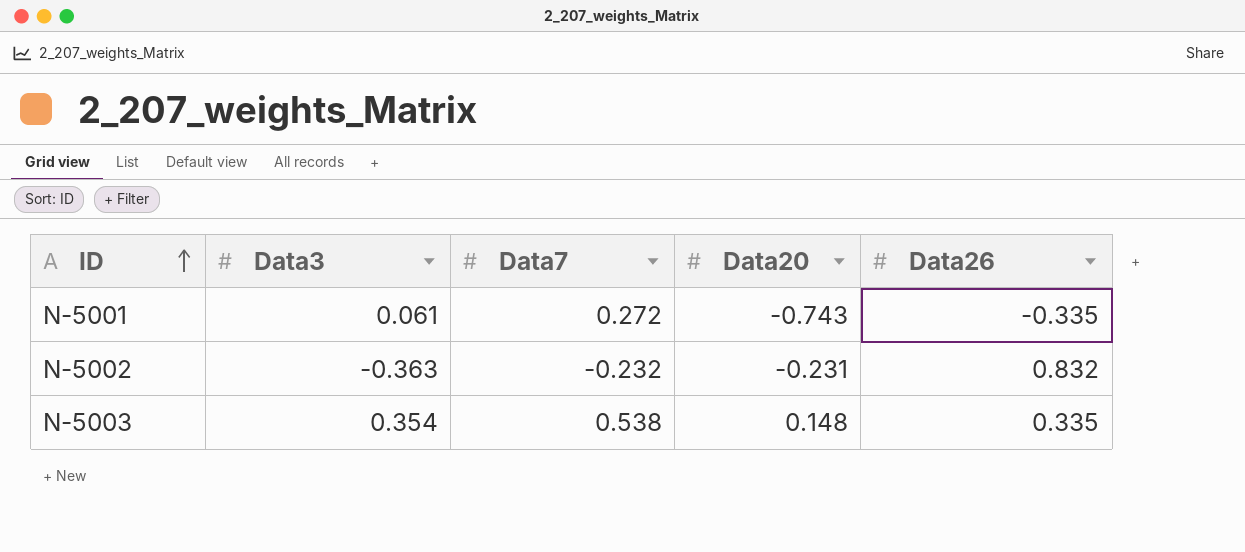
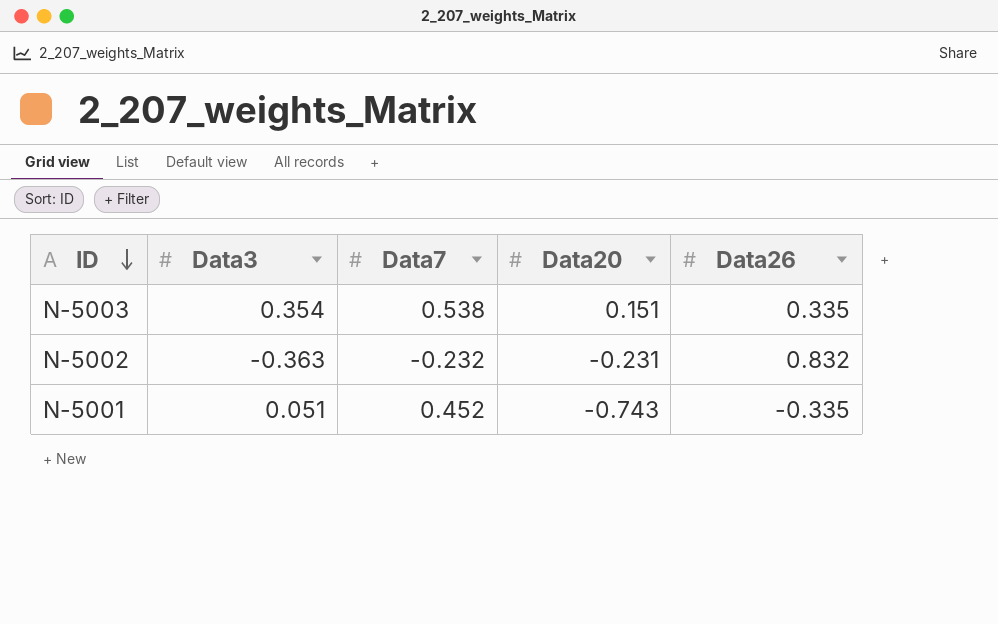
row order: ID ascending -> ID descending
N-5003 | Data20: 0.148 -> 0.151
N-5001 | Data3: 0.061 -> 0.051
N-5001 | Data7: 0.272 -> 0.452

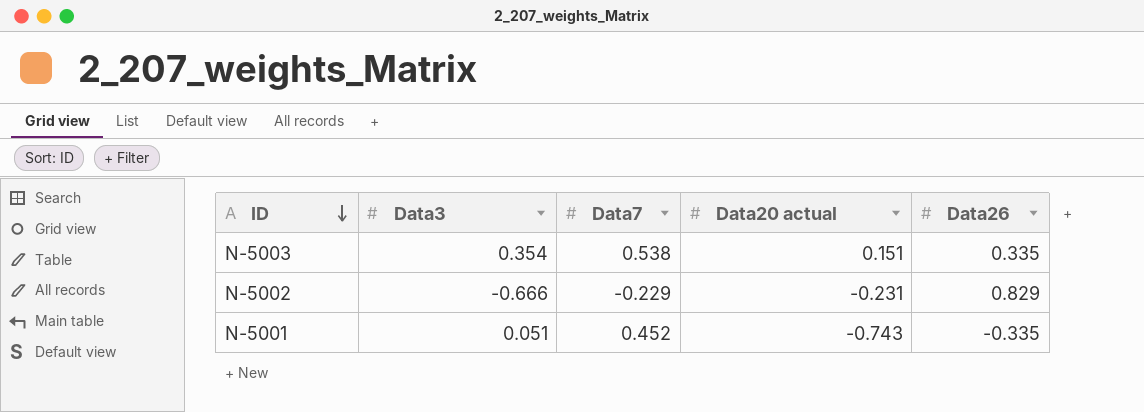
column name: Data20 -> Data20 actual
N-5002 | Data3: -0.363 -> -0.666
N-5002 | Data7: -0.232 -> -0.229
N-5002 | Data26: 0.832 -> 0.829

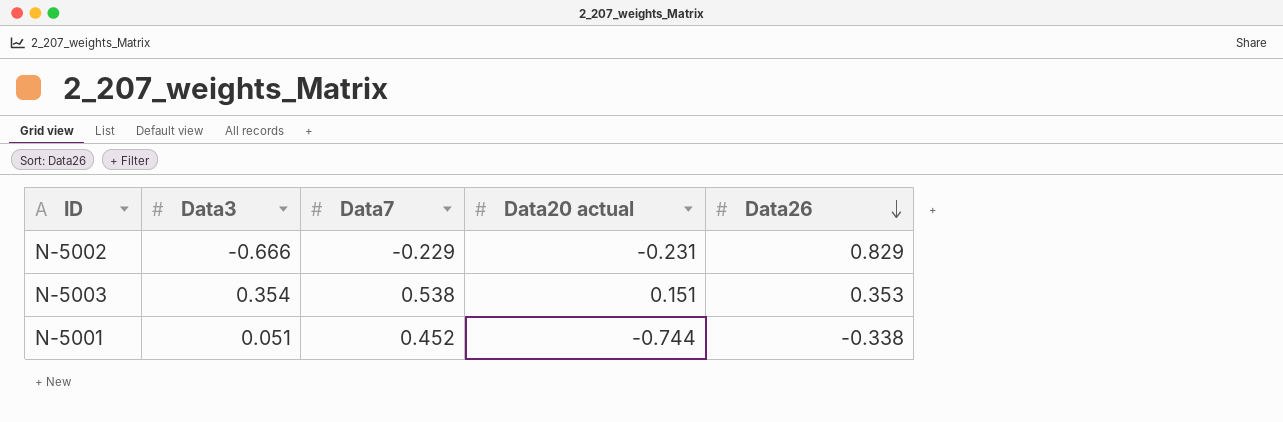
row order: ID descending -> Data26 descending
N-5003 | Data26: 0.335 -> 0.353
N-5001 | Data20 actual: -0.743 -> -0.744
N-5001 | Data26: -0.335 -> -0.338

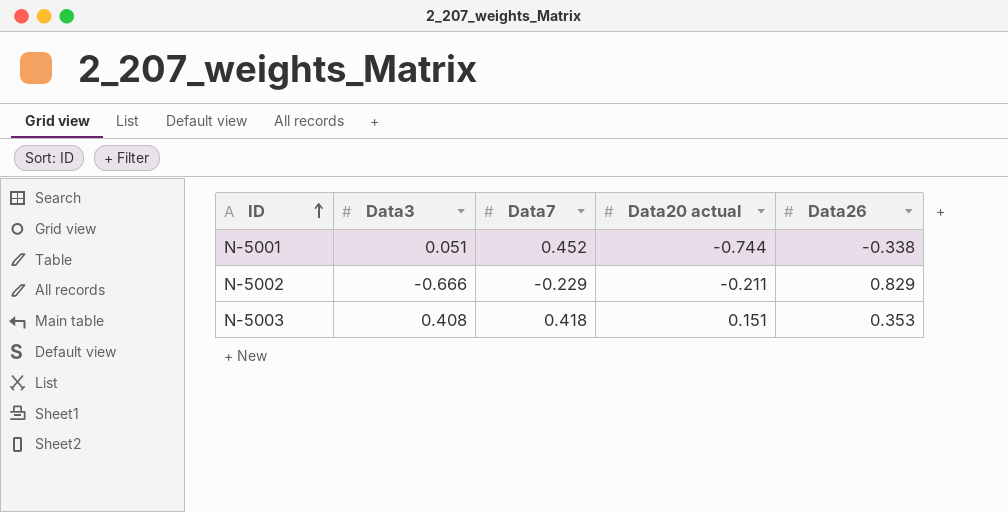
row order: Data26 descending -> ID ascending
N-5002 | Data20 actual: -0.231 -> -0.211
N-5003 | Data3: 0.354 -> 0.408
N-5003 | Data7: 0.538 -> 0.418

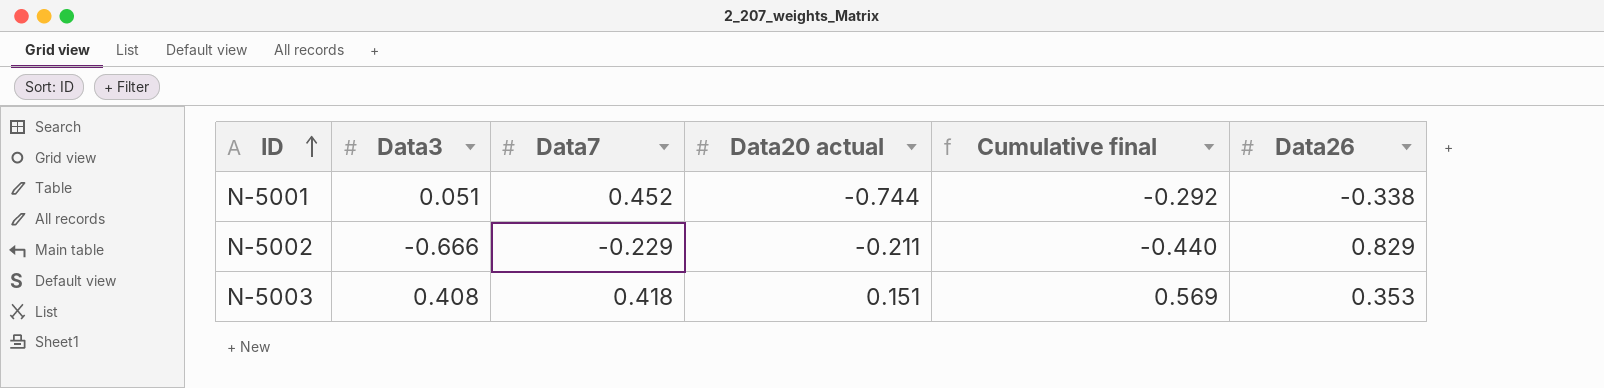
column Cumulative final | formula: none -> [Data7] + [Data20 actual]

